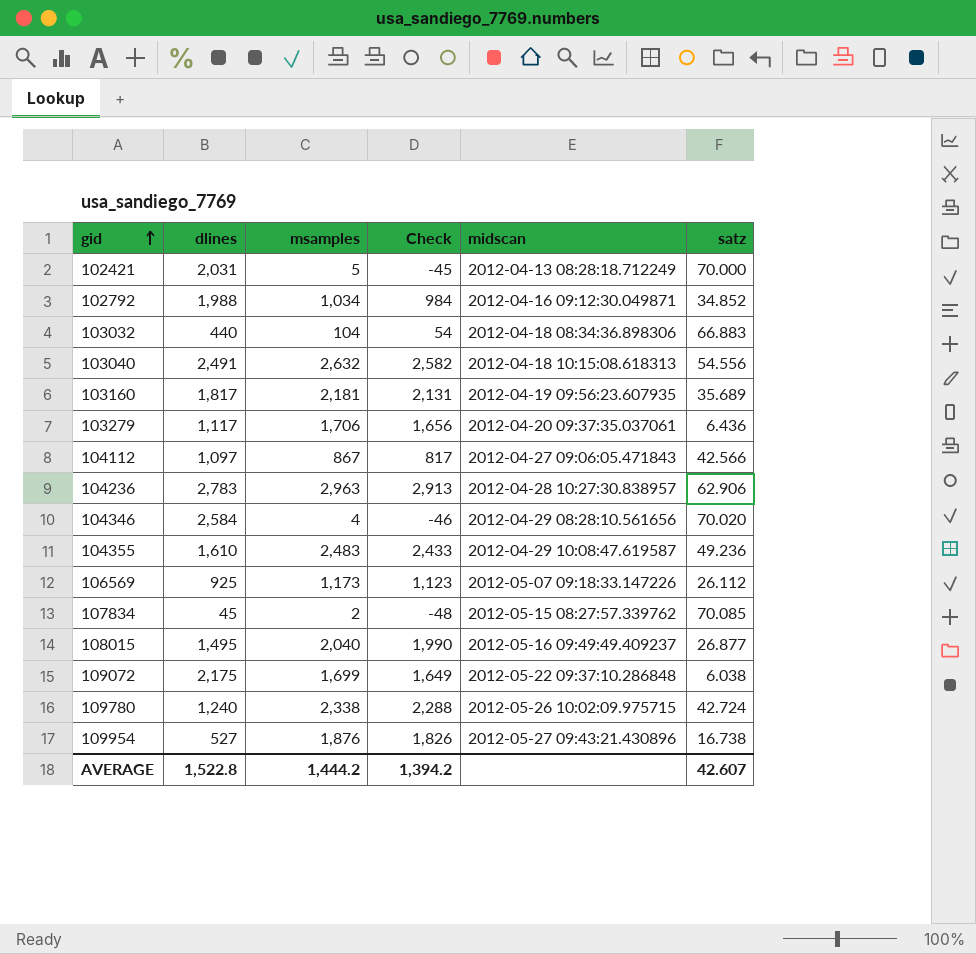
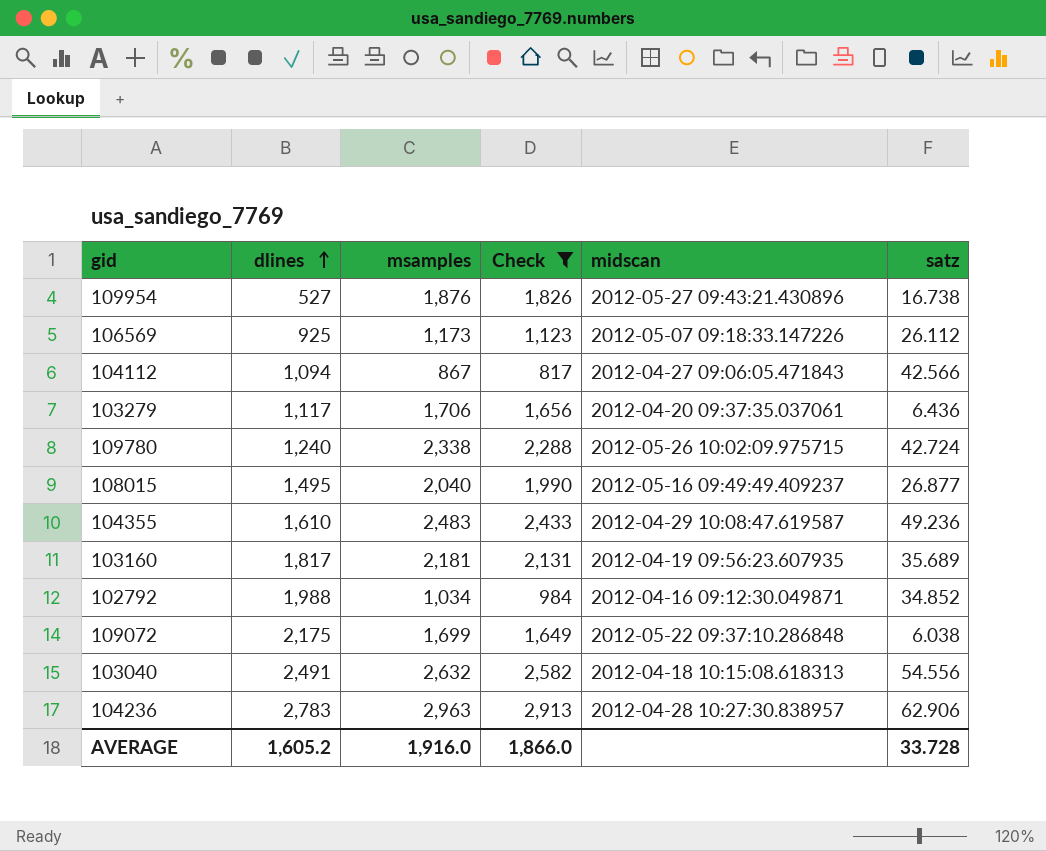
filter: none -> Check >= 817
row order: gid ascending -> dlines ascending
104112 | dlines: 1,097 -> 1,094
AVERAGE | dlines: 1,522.8 -> 1,605.2
AVERAGE | msamples: 1,444.2 -> 1,916.0
AVERAGE | Check: 1,394.2 -> 1,866.0
AVERAGE | satz: 42.607 -> 33.728

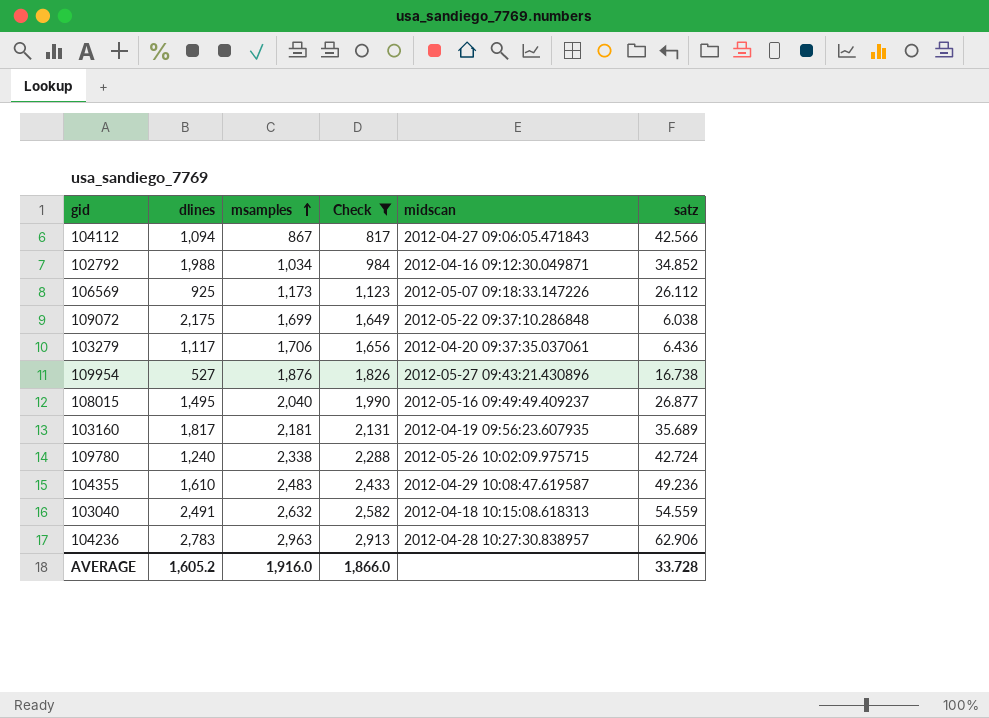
row order: dlines ascending -> msamples ascending
103040 | satz: 54.556 -> 54.559

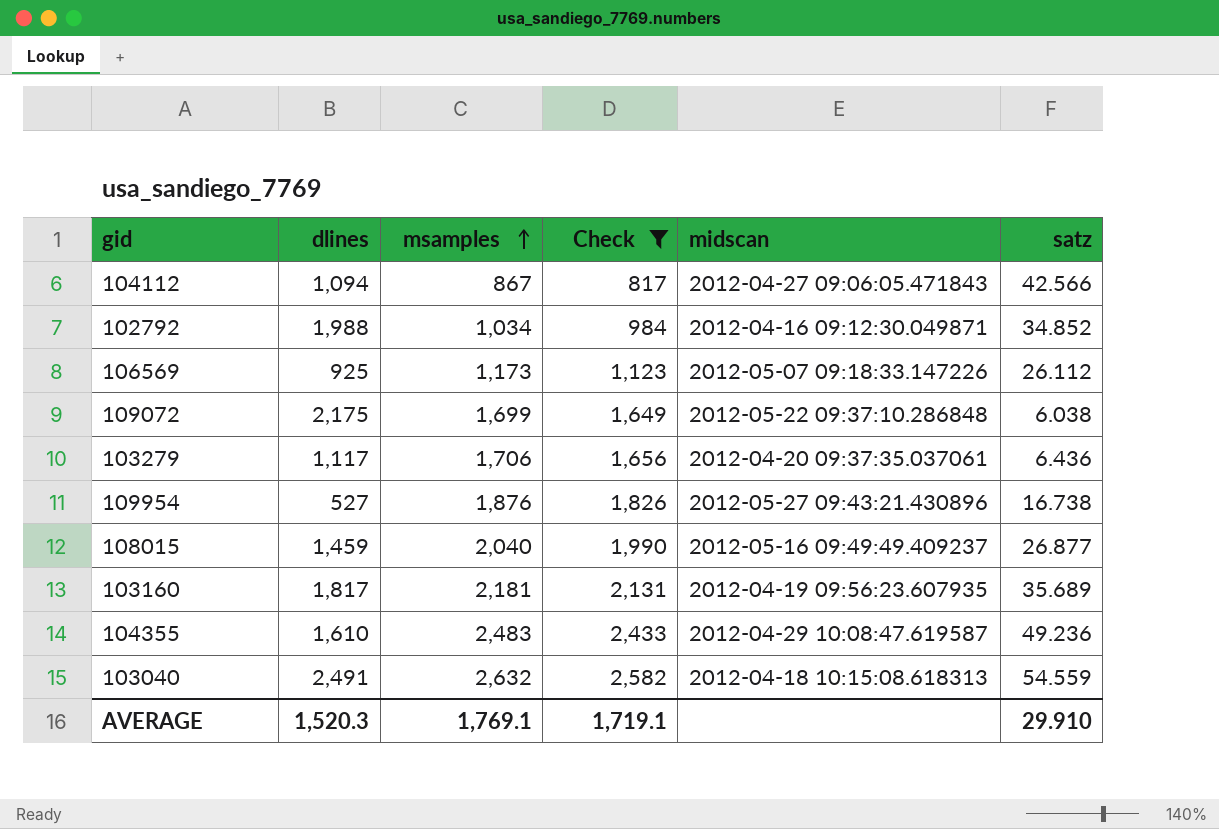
row 109780: 1,240 | 2,338 | 2,288 | 2012-05-26 10:02:09.975715 | 42.724 -> none
row 104236: 2,783 | 2,963 | 2,913 | 2012-04-28 10:27:30.838957 | 62.906 -> none
108015 | dlines: 1,495 -> 1,459
AVERAGE | dlines: 1,605.2 -> 1,520.3
AVERAGE | msamples: 1,916.0 -> 1,769.1
AVERAGE | Check: 1,866.0 -> 1,719.1
AVERAGE | satz: 33.728 -> 29.910

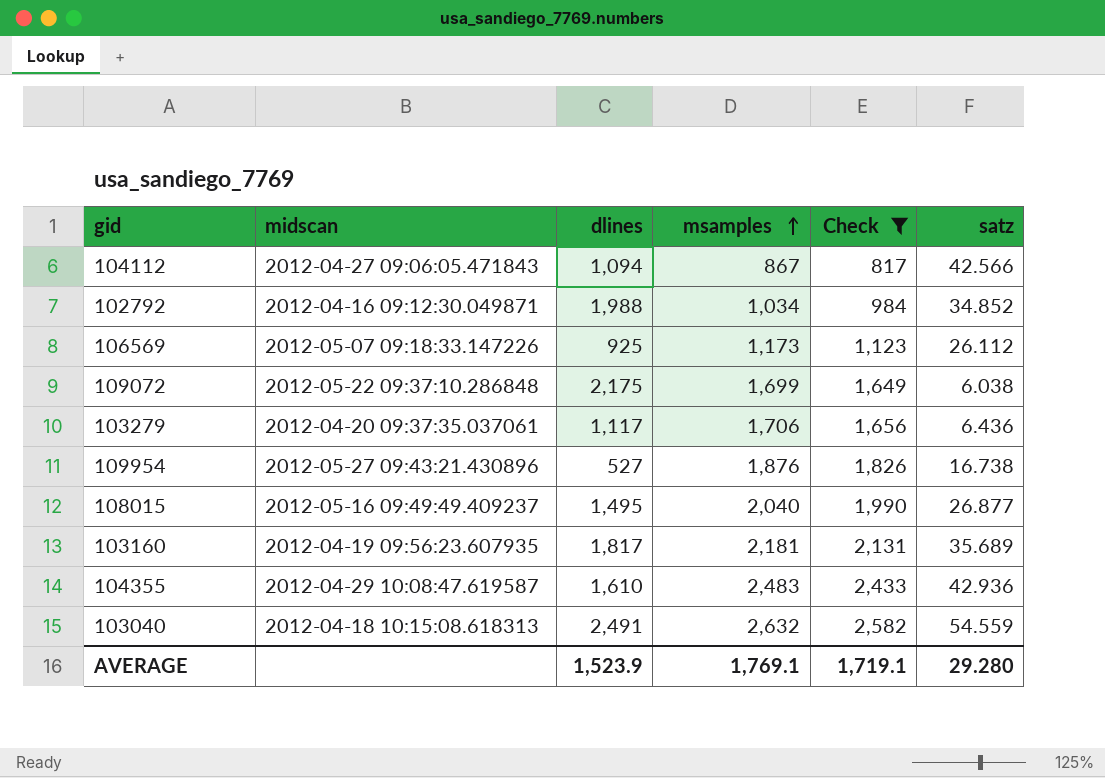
column midscan | position: 5 -> 2
108015 | dlines: 1,459 -> 1,495
104355 | satz: 49.236 -> 42.936
AVERAGE | dlines: 1,520.3 -> 1,523.9
AVERAGE | satz: 29.910 -> 29.280

